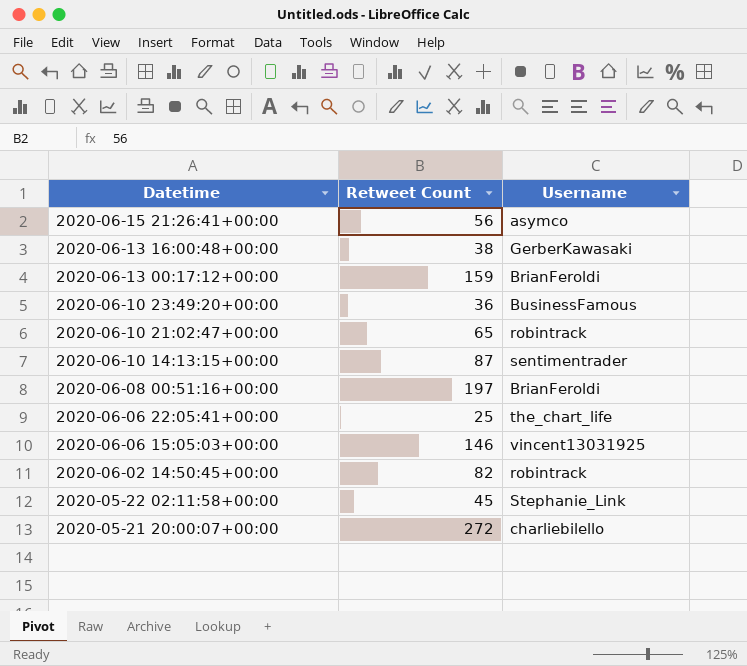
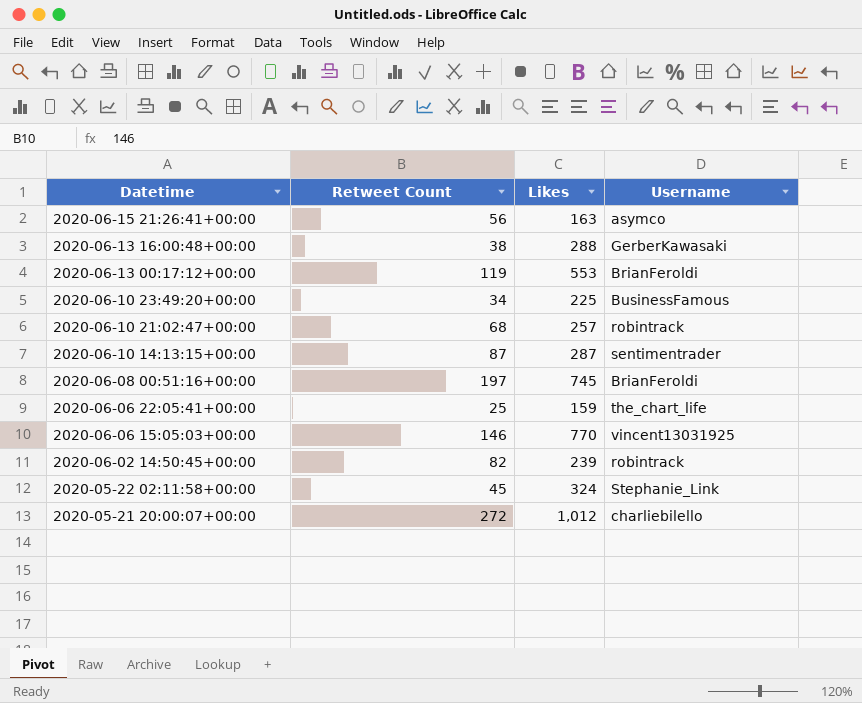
column Likes | position: none -> 3
2020-06-13 00:17:12+00:00 | Retweet Count: 159 -> 119
2020-06-10 23:49:20+00:00 | Retweet Count: 36 -> 34
2020-06-10 21:02:47+00:00 | Retweet Count: 65 -> 68

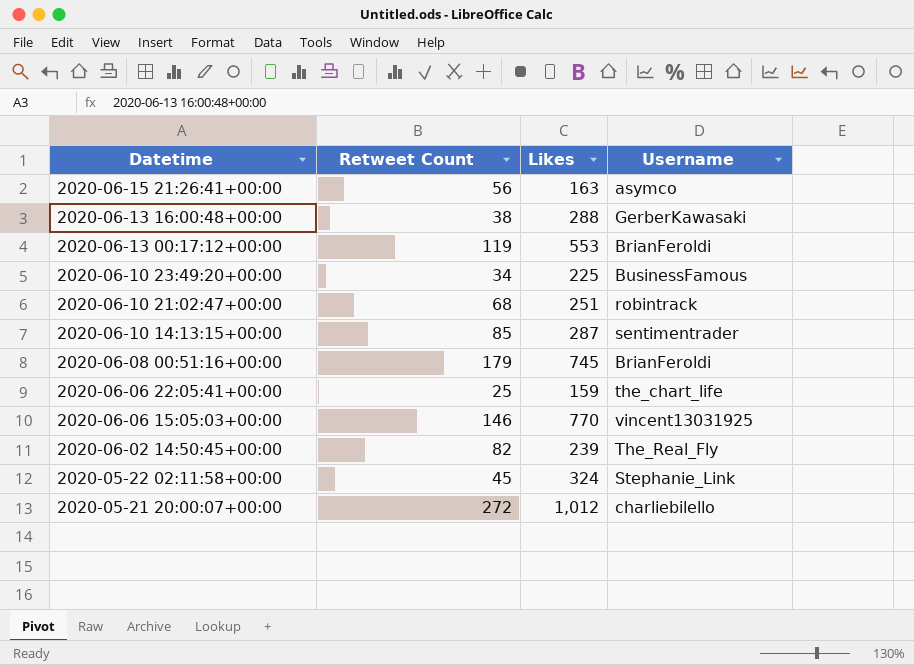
2020-06-10 21:02:47+00:00 | Likes: 257 -> 251
2020-06-10 14:13:15+00:00 | Retweet Count: 87 -> 85
2020-06-08 00:51:16+00:00 | Retweet Count: 197 -> 179
2020-06-02 14:50:45+00:00 | Username: robintrack -> The_Real_Fly

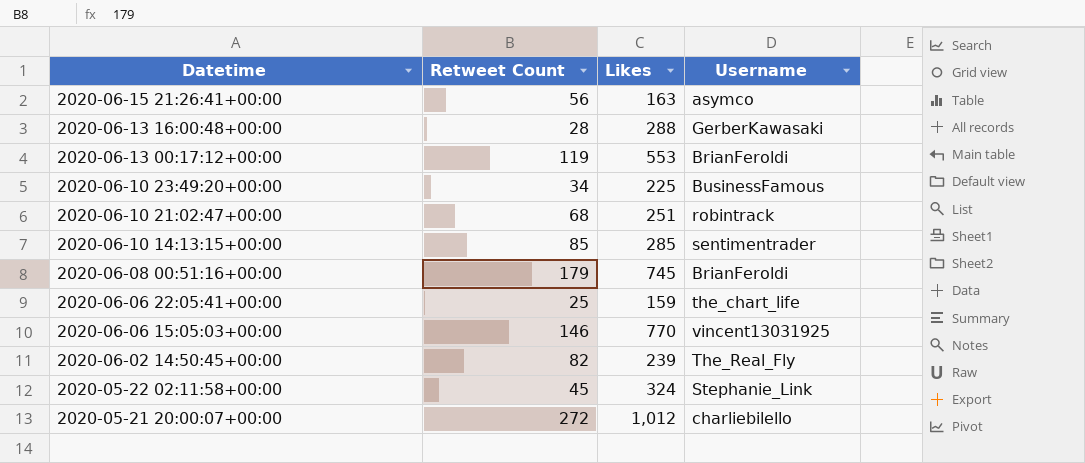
2020-06-13 16:00:48+00:00 | Retweet Count: 38 -> 28
2020-06-10 14:13:15+00:00 | Likes: 287 -> 285

